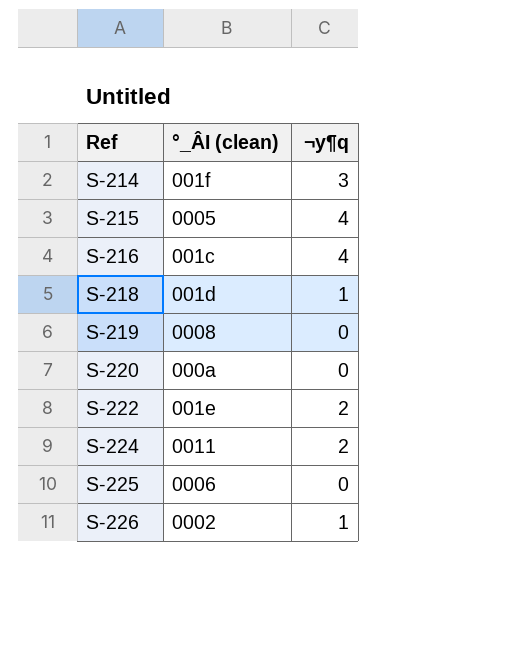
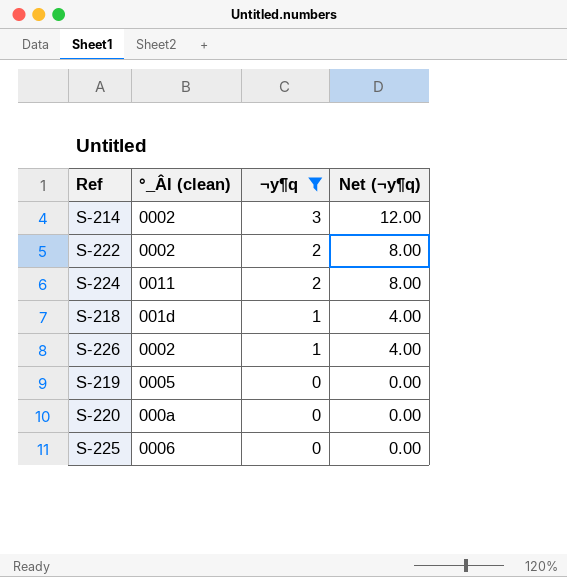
filter: none -> ¬y¶q != 4
row order: Ref ascending -> ¬y¶q descending
column Net (¬y¶q) | formula: none -> [¬y¶q] * 4
S-214 | °_ÂI (clean): 001f -> 0002
S-222 | °_ÂI (clean): 001e -> 0002
S-219 | °_ÂI (clean): 0008 -> 0005

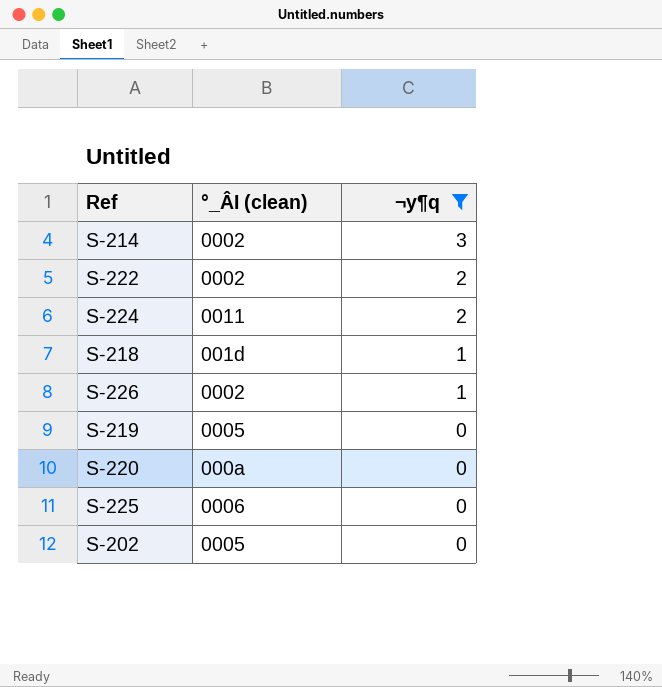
column Net (¬y¶q) | formula: [¬y¶q] * 4 -> none
row S-202: none -> 0005 | 0

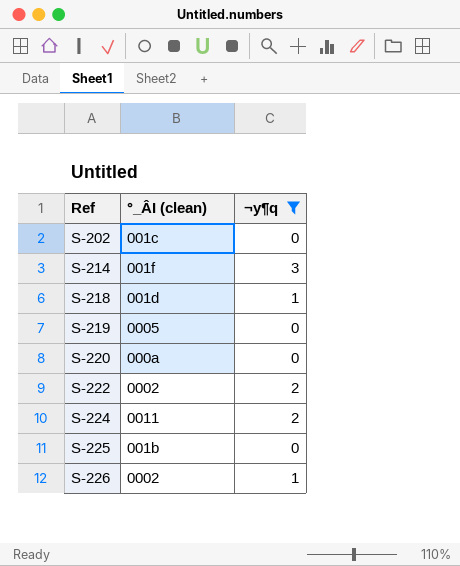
row order: ¬y¶q descending -> Ref ascending
S-202 | °_ÂI (clean): 0005 -> 001c
S-214 | °_ÂI (clean): 0002 -> 001f
S-225 | °_ÂI (clean): 0006 -> 001b

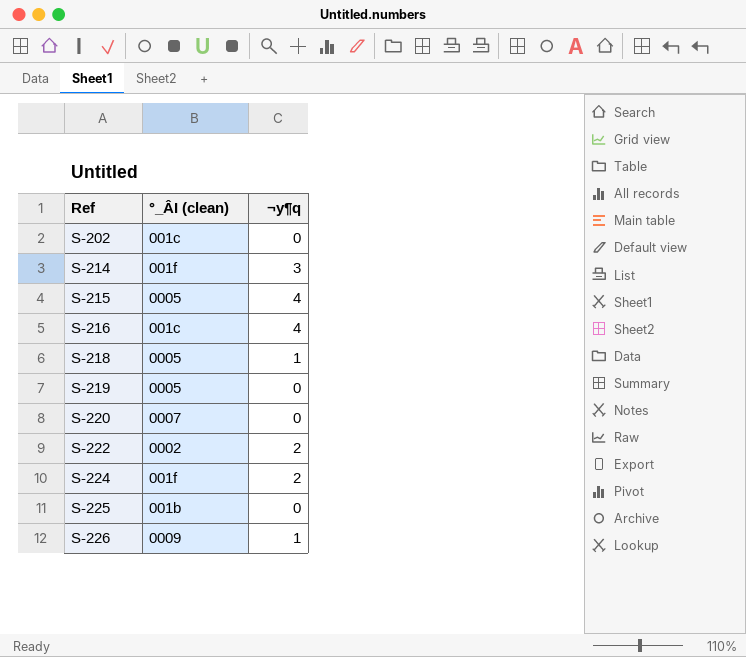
filter: ¬y¶q != 4 -> none
S-218 | °_ÂI (clean): 001d -> 0005
S-220 | °_ÂI (clean): 000a -> 0007
S-224 | °_ÂI (clean): 0011 -> 001f
S-226 | °_ÂI (clean): 0002 -> 0009

